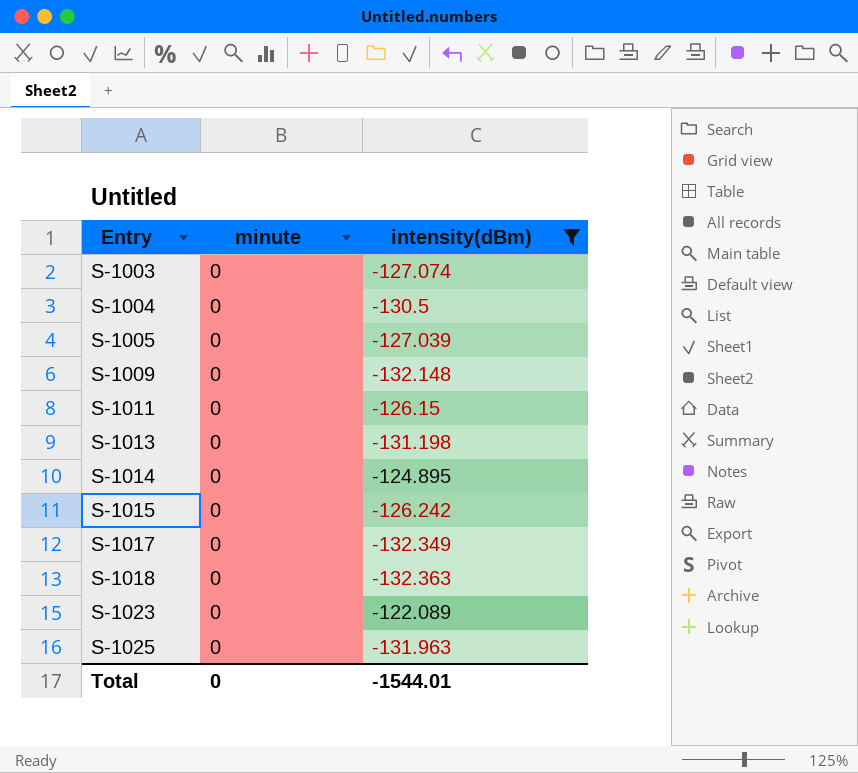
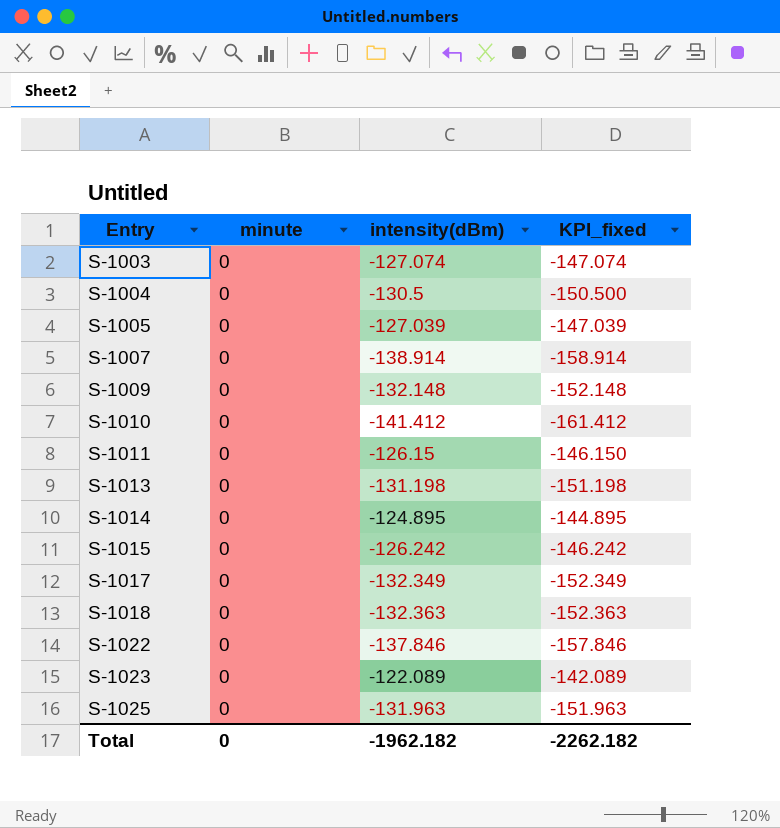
filter: intensity(dBm) >= -132.363 -> none
column KPI_fixed | formula: none -> [intensity(dBm)] - 20
Total | intensity(dBm): -1544.01 -> -1962.182

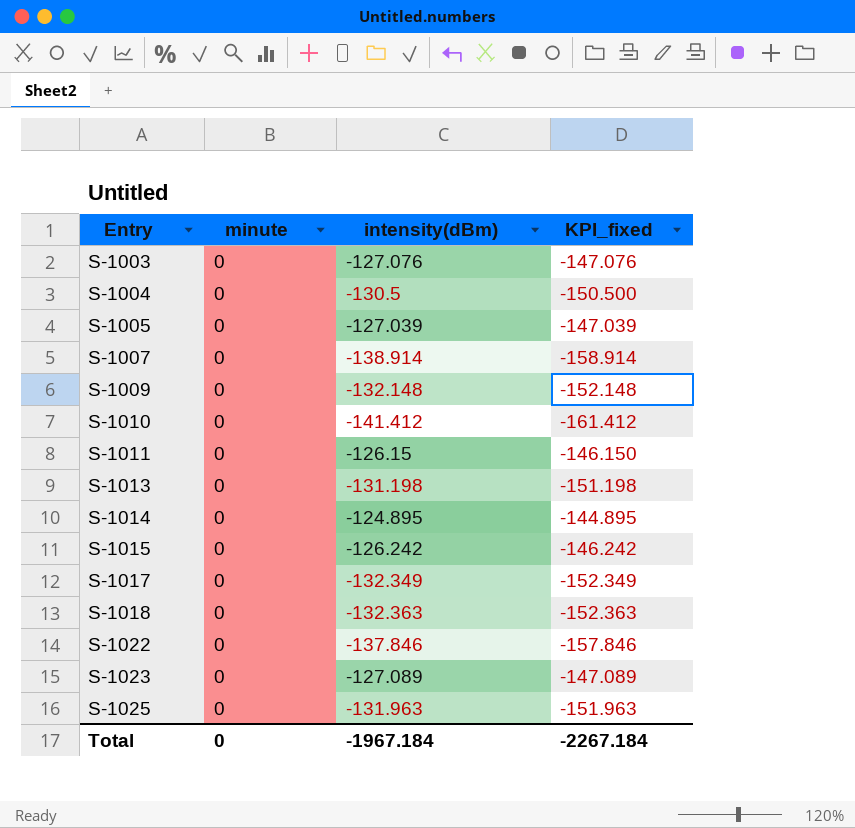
S-1003 | intensity(dBm): -127.074 -> -127.076
S-1003 | KPI_fixed: -147.074 -> -147.076
S-1023 | intensity(dBm): -122.089 -> -127.089
S-1023 | KPI_fixed: -142.089 -> -147.089
Total | intensity(dBm): -1962.182 -> -1967.184
Total | KPI_fixed: -2262.182 -> -2267.184

